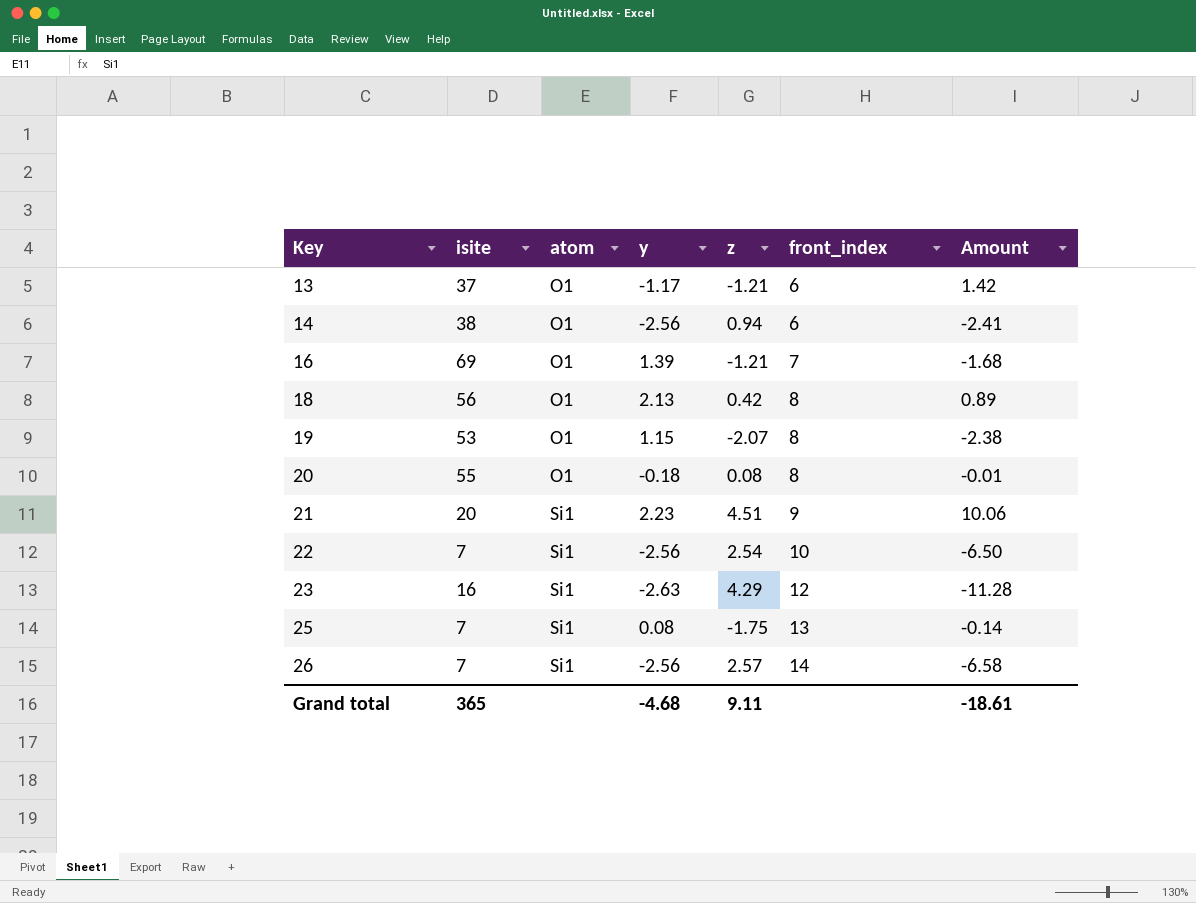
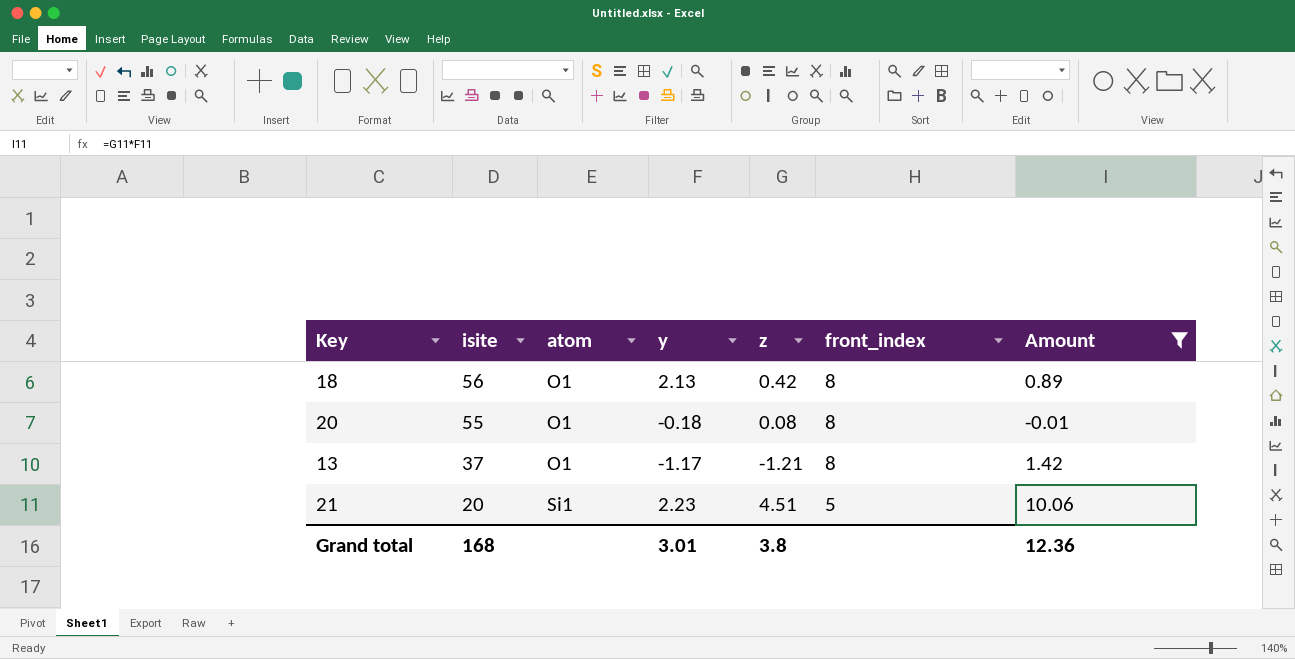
filter: none -> Amount >= -0.01
row order: Key ascending -> isite descending
13 | front_index: 6 -> 8
21 | front_index: 9 -> 5
Grand total | isite: 365 -> 168
Grand total | y: -4.68 -> 3.01
Grand total | z: 9.11 -> 3.8
Grand total | Amount: -18.61 -> 12.36

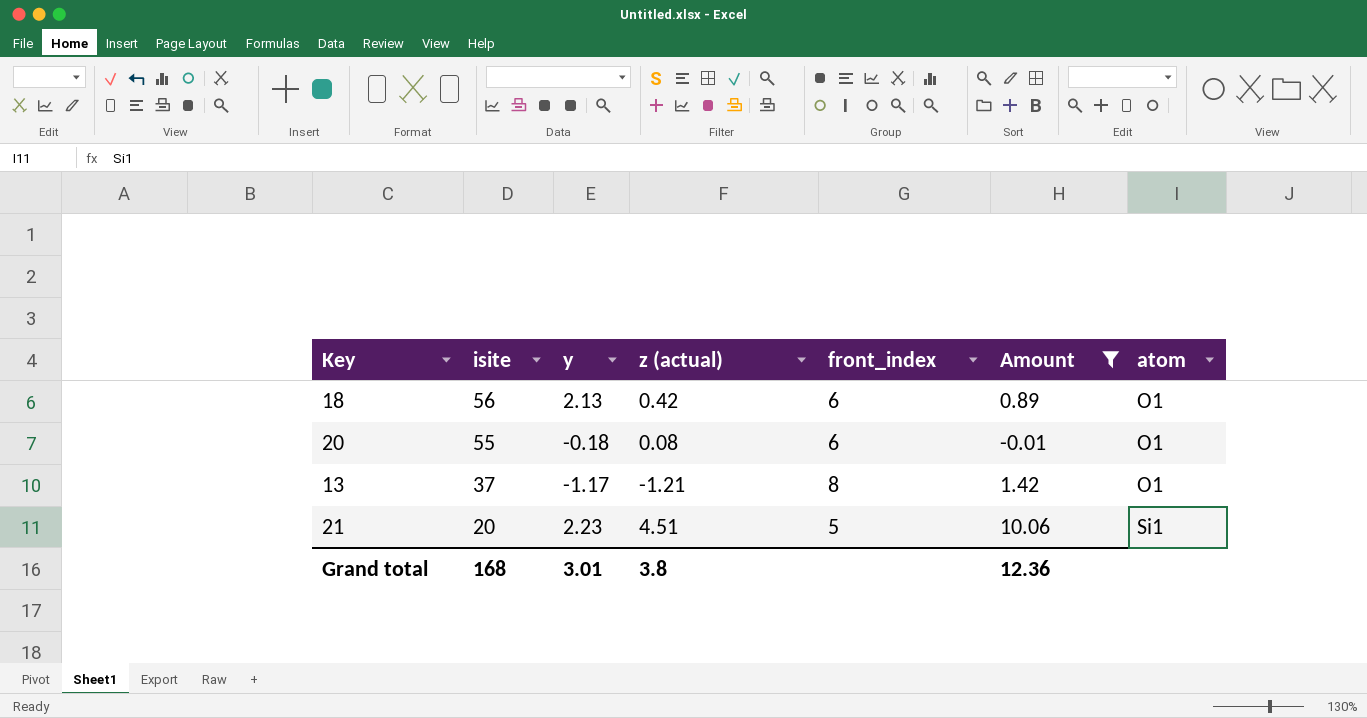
column name: z -> z (actual)
column atom | position: 3 -> 7
18 | front_index: 8 -> 6
20 | front_index: 8 -> 6

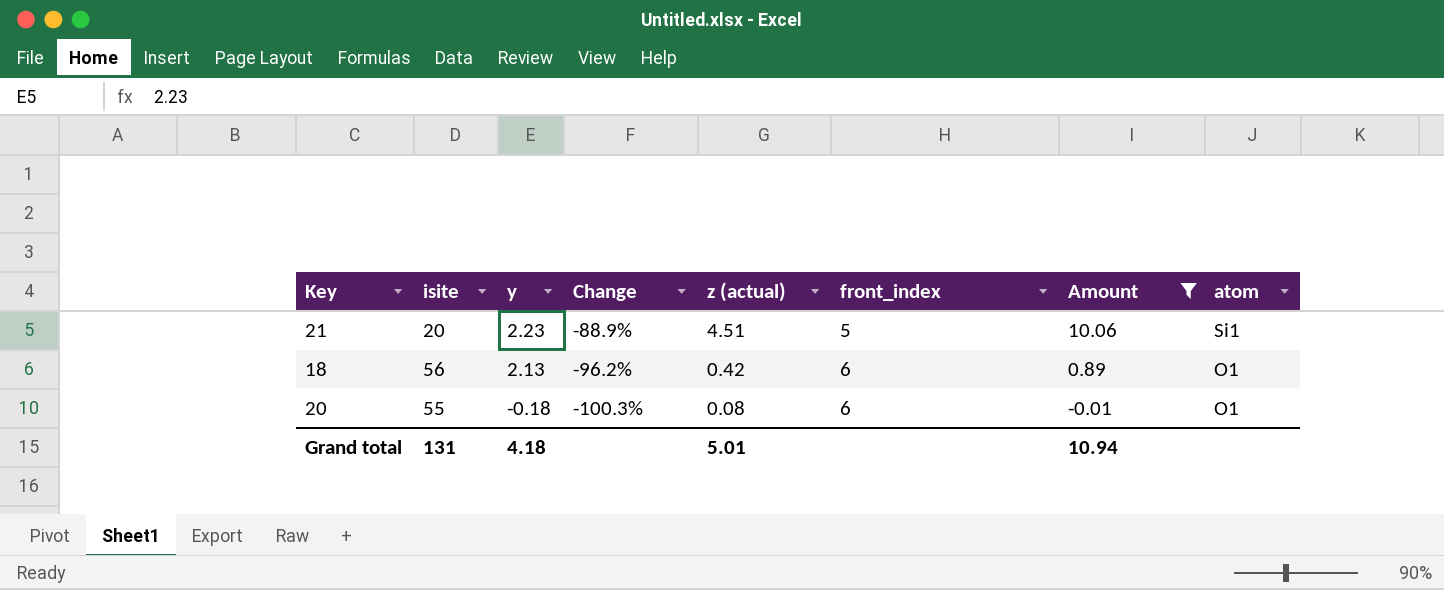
row order: isite descending -> y descending
column Change | formula: none -> ([y] - [isite]) / [isite]
row 13: 37 | -1.17 | -1.21 | 8 | 1.42 | O1 -> none
Grand total | isite: 168 -> 131
Grand total | y: 3.01 -> 4.18
Grand total | z (actual): 3.8 -> 5.01
Grand total | Amount: 12.36 -> 10.94

